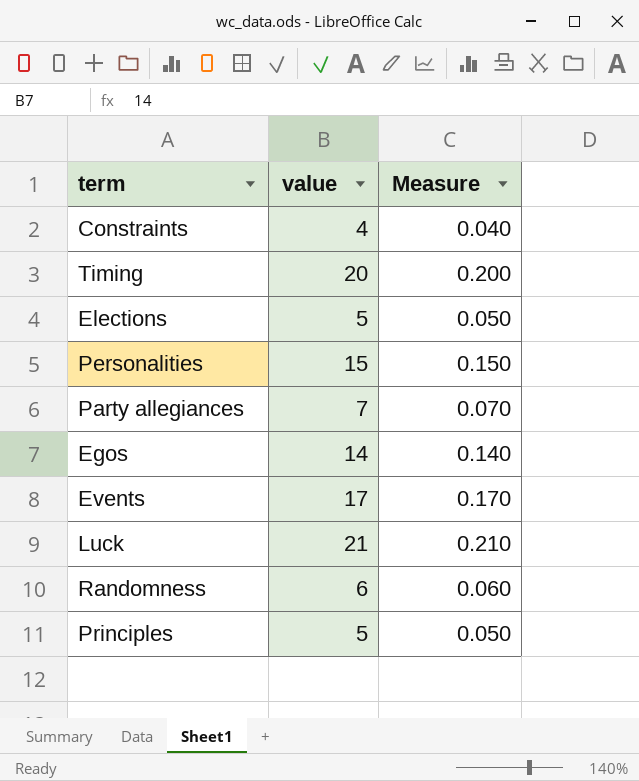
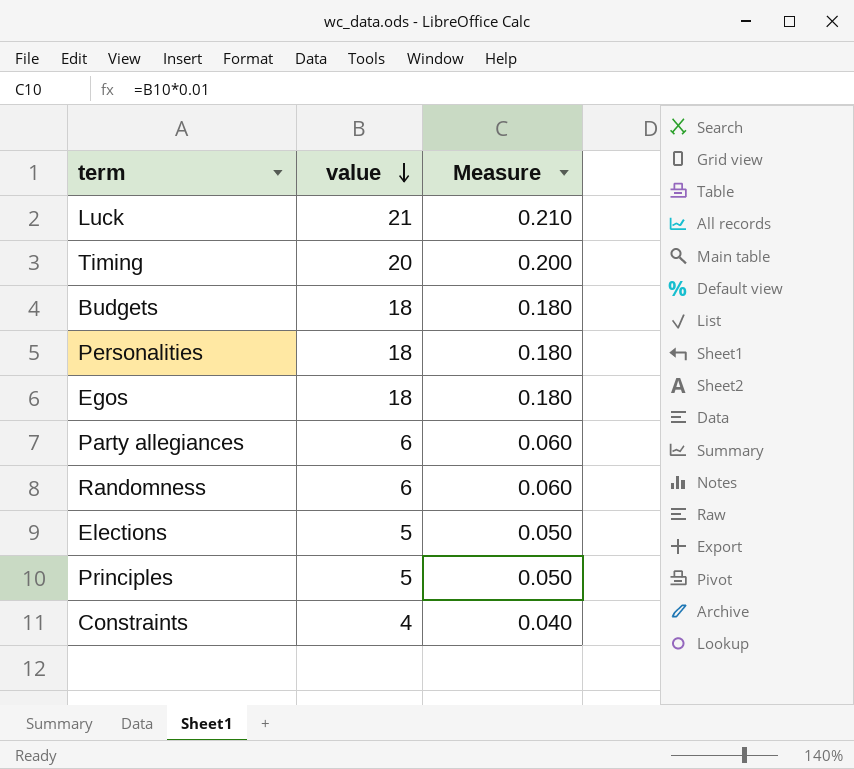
row order: none -> value descending
row Events: 17 | 0.170 -> none
row Budgets: none -> 18 | 0.180
Personalities | value: 15 -> 18
Personalities | Measure: 0.150 -> 0.180
Egos | value: 14 -> 18
Egos | Measure: 0.140 -> 0.180
Party allegiances | value: 7 -> 6
Party allegiances | Measure: 0.070 -> 0.060

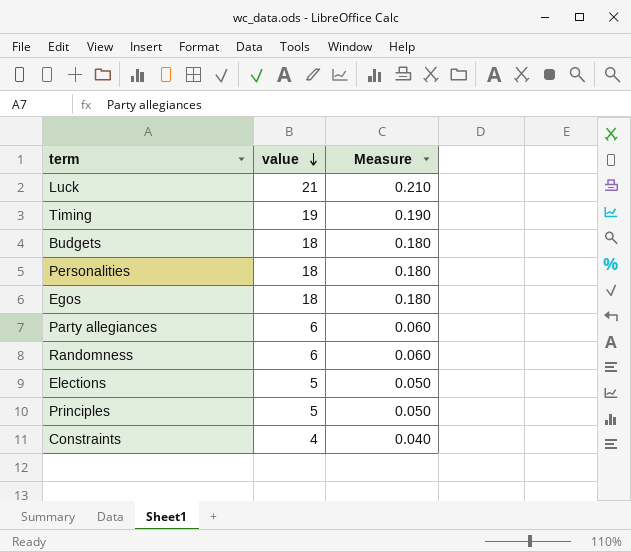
Timing | value: 20 -> 19
Timing | Measure: 0.200 -> 0.190

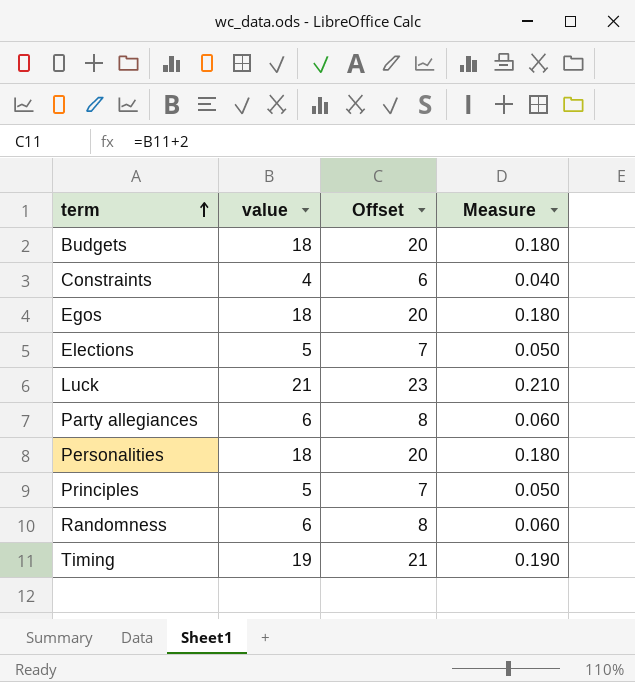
row order: value descending -> term ascending
column Offset | formula: none -> [value] + 2

